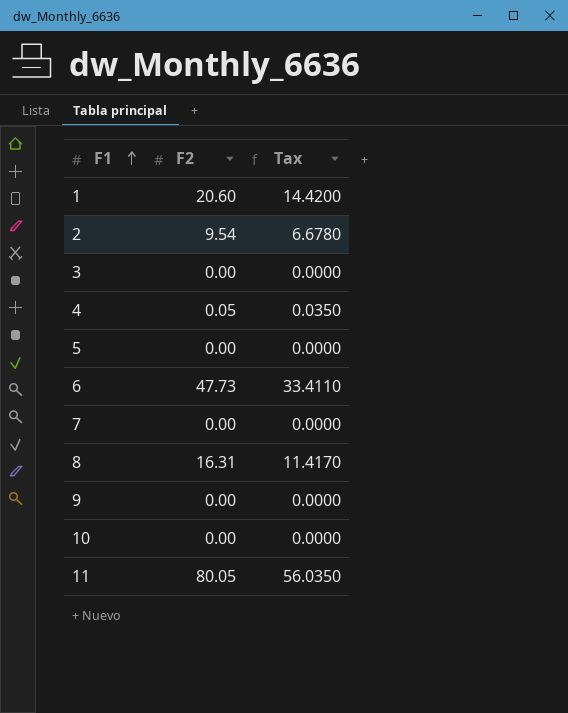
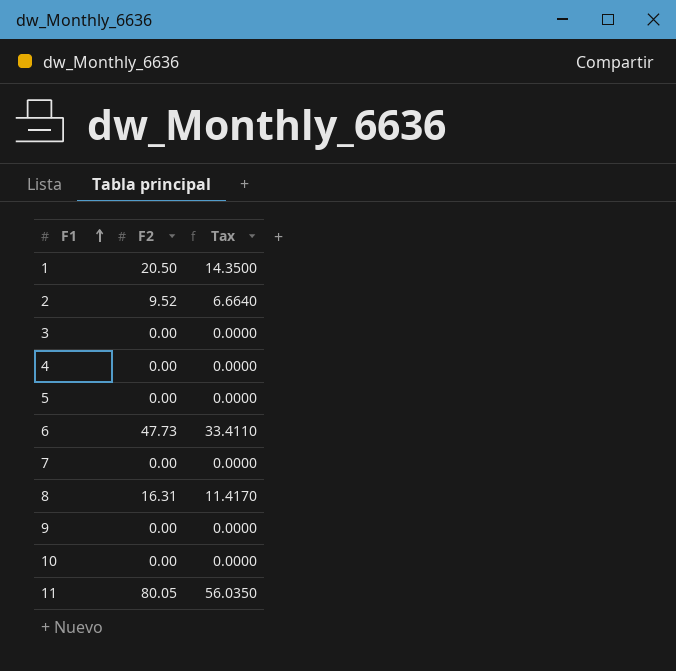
1 | F2: 20.60 -> 20.50
1 | Tax: 14.4200 -> 14.3500
2 | F2: 9.54 -> 9.52
2 | Tax: 6.6780 -> 6.6640
4 | F2: 0.05 -> 0.00
4 | Tax: 0.0350 -> 0.0000

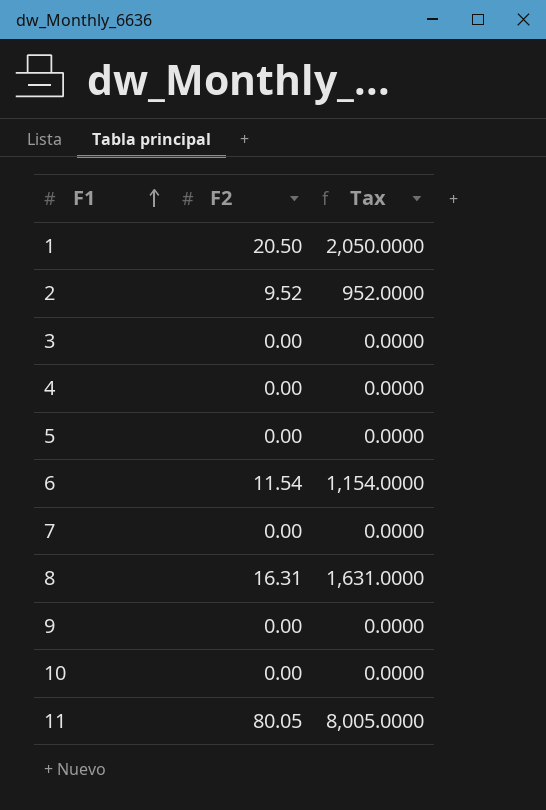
column Tax | formula: [F2] * 0.7 -> [F2] * 100
6 | F2: 47.73 -> 11.54

